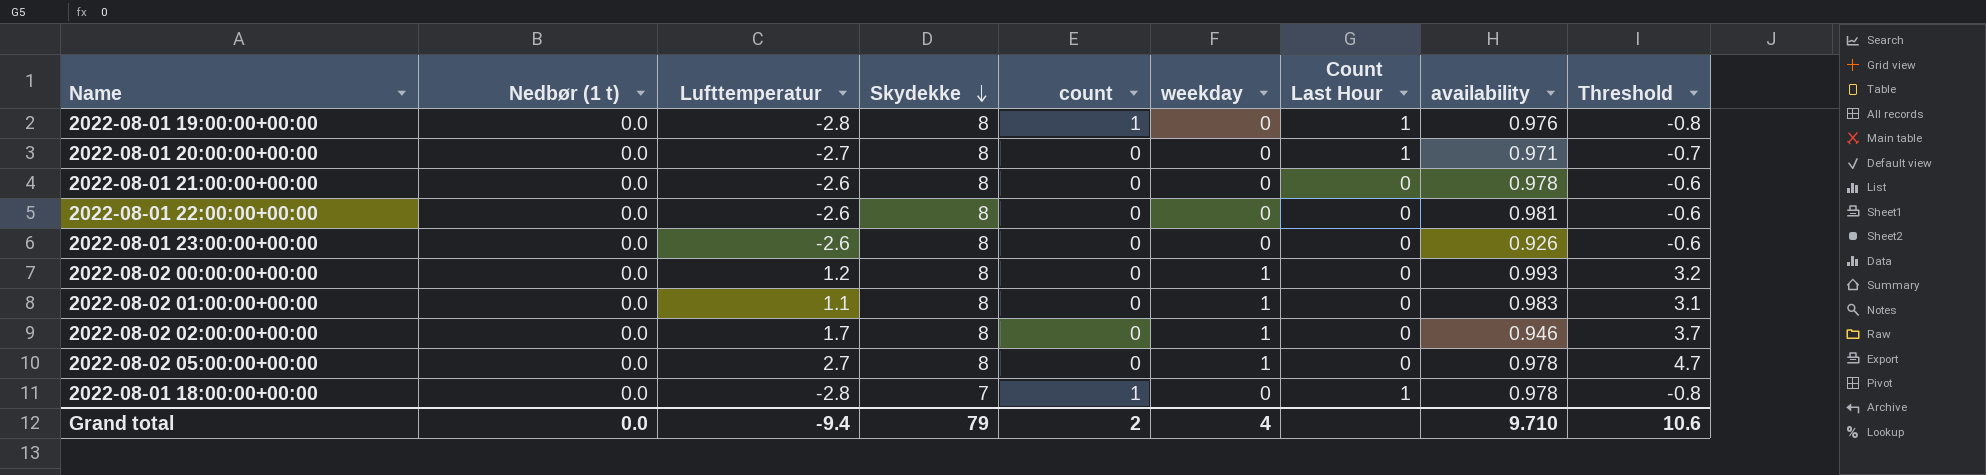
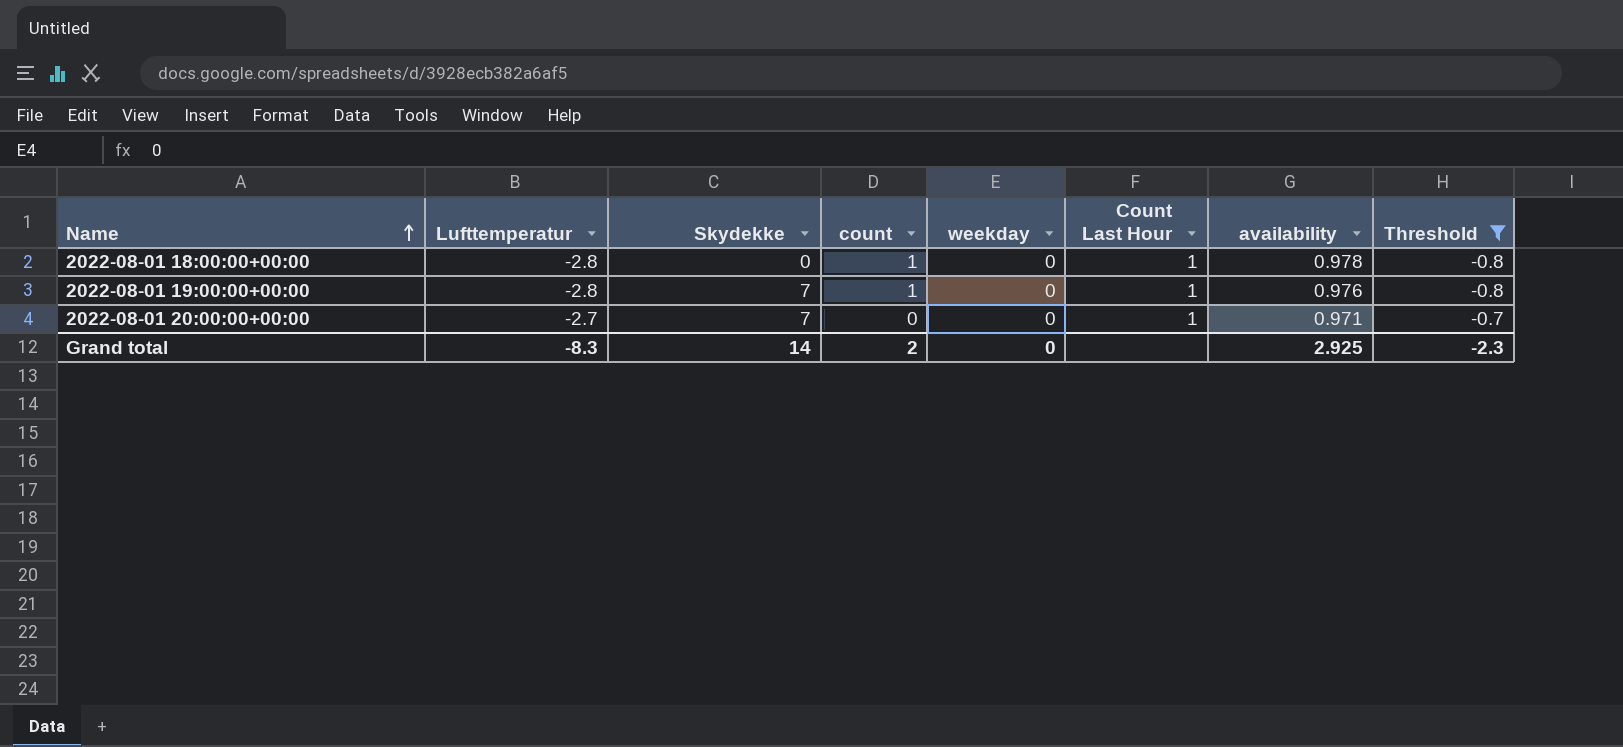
filter: none -> Threshold <= -0.7
row order: Skydekke descending -> Name ascending
column Nedbør (1 t) | position: 2 -> none
2022-08-01 18:00:00+00:00 | Skydekke: 7 -> 0
2022-08-01 19:00:00+00:00 | Skydekke: 8 -> 7
2022-08-01 20:00:00+00:00 | Skydekke: 8 -> 7
Grand total | Lufttemperatur: -9.4 -> -8.3
Grand total | Skydekke: 79 -> 14
Grand total | weekday: 4 -> 0
Grand total | availability: 9.710 -> 2.925
Grand total | Threshold: 10.6 -> -2.3

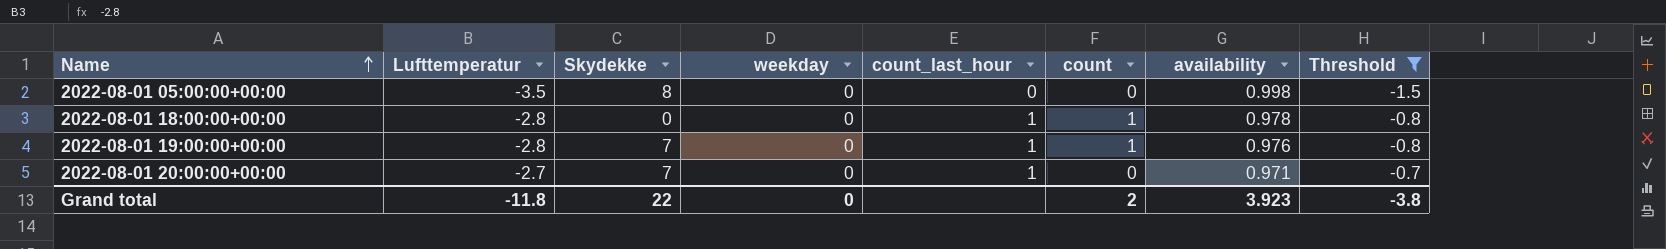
column name: Count Last Hour -> count_last_hour
column count | position: 4 -> 6
row 2022-08-01 05:00:00+00:00: none -> -3.5 | 8 | 0 | 0 | 0 | 0.998 | -1.5
Grand total | Lufttemperatur: -8.3 -> -11.8
Grand total | Skydekke: 14 -> 22
Grand total | availability: 2.925 -> 3.923
Grand total | Threshold: -2.3 -> -3.8

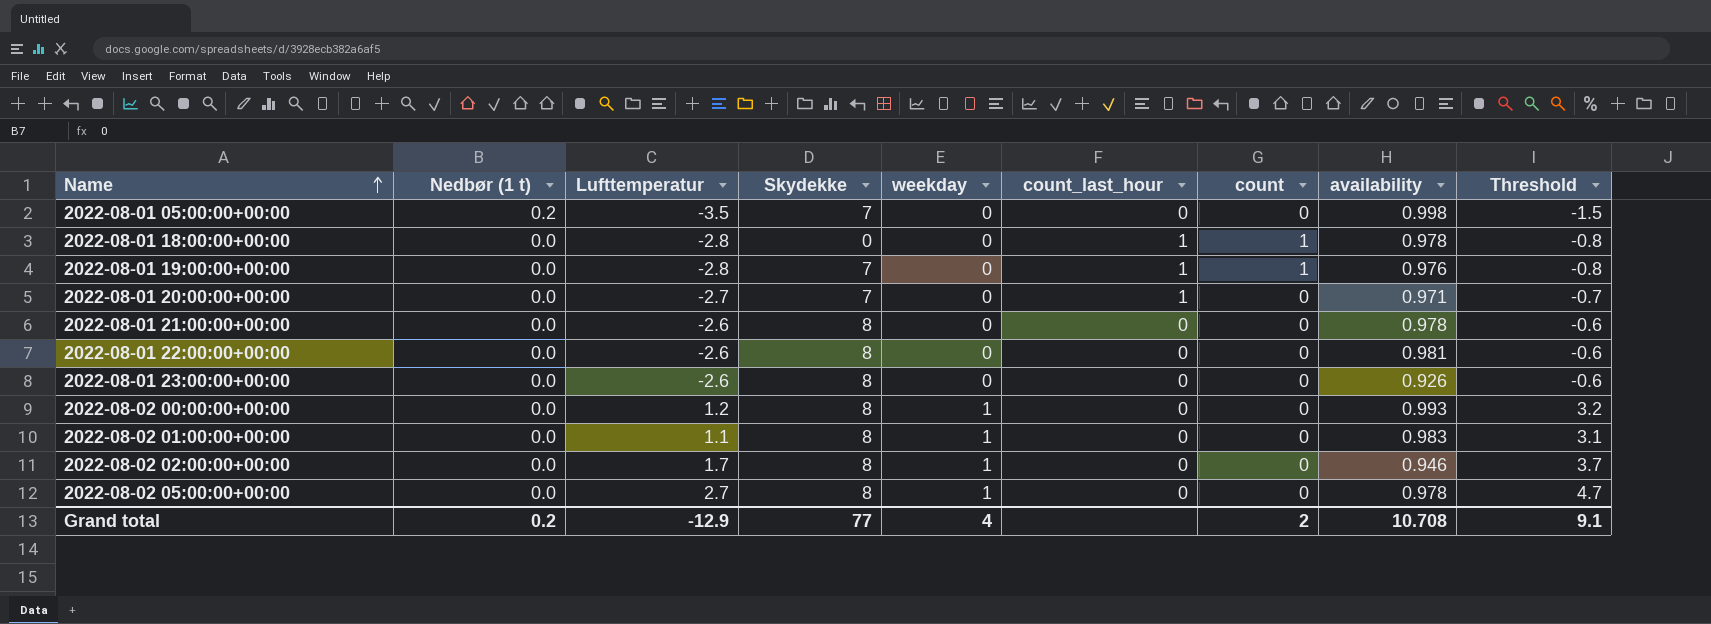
filter: Threshold <= -0.7 -> none
column Nedbør (1 t) | position: none -> 2
2022-08-01 05:00:00+00:00 | Skydekke: 8 -> 7
Grand total | Lufttemperatur: -11.8 -> -12.9
Grand total | Skydekke: 22 -> 77
Grand total | weekday: 0 -> 4
Grand total | availability: 3.923 -> 10.708
Grand total | Threshold: -3.8 -> 9.1

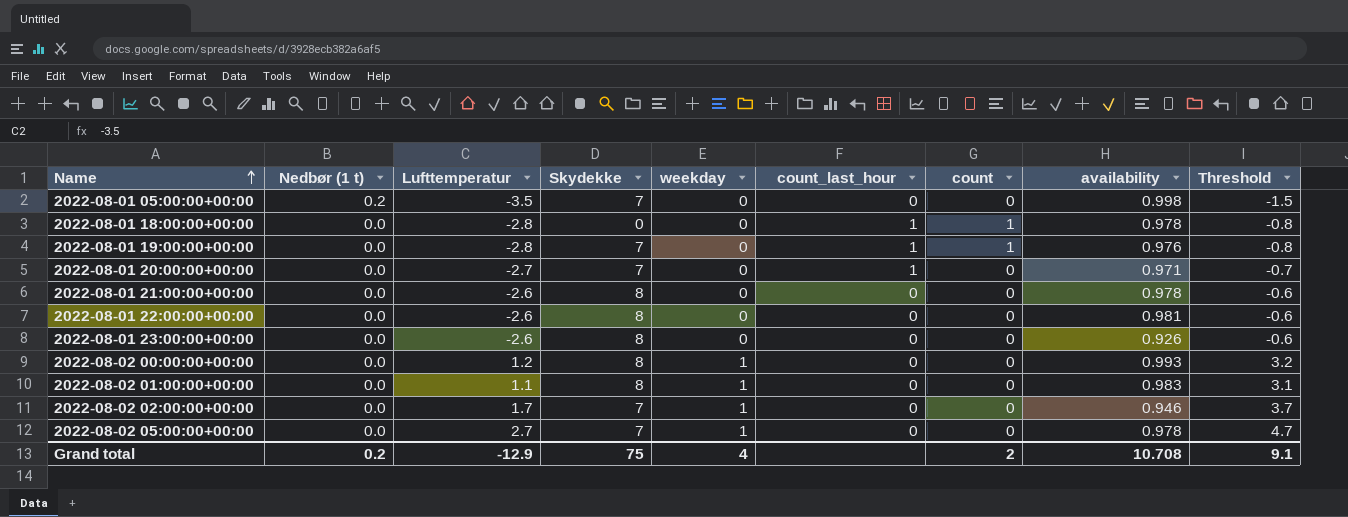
2022-08-02 02:00:00+00:00 | Skydekke: 8 -> 7
2022-08-02 05:00:00+00:00 | Skydekke: 8 -> 7
Grand total | Skydekke: 77 -> 75

